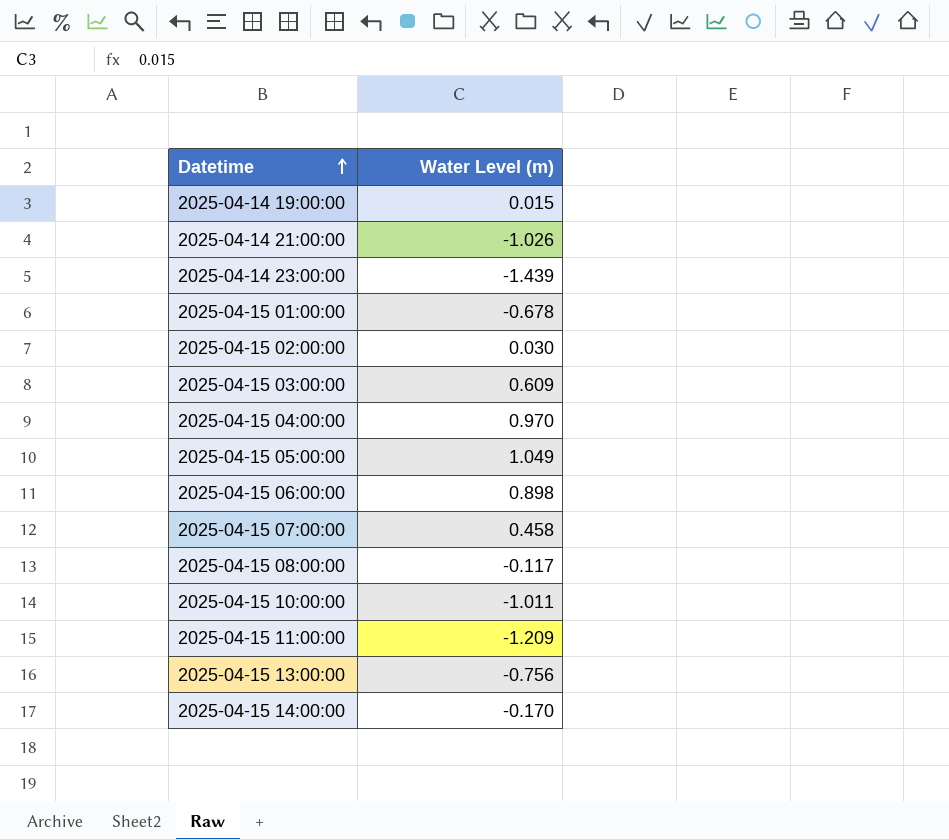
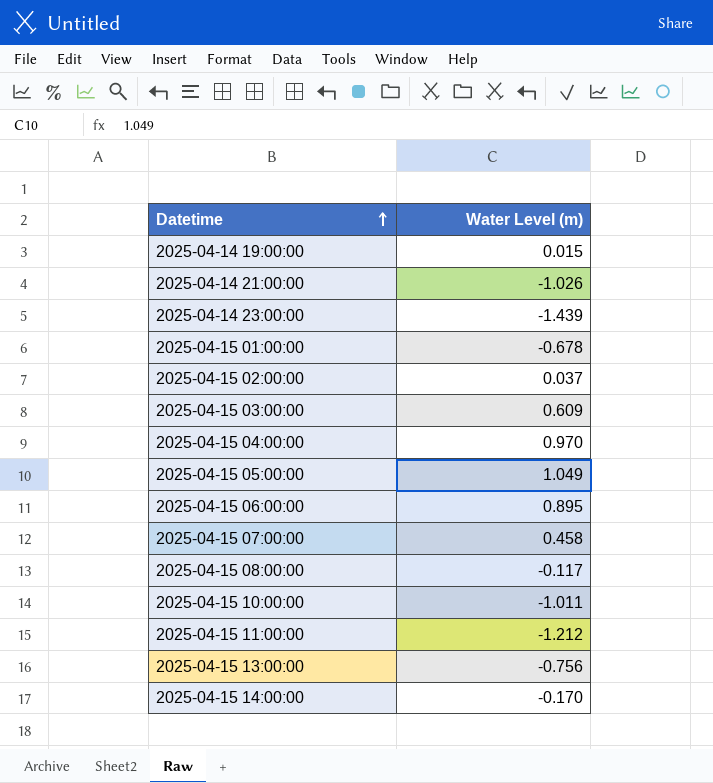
2025-04-15 02:00:00 | Water Level (m): 0.030 -> 0.037
2025-04-15 06:00:00 | Water Level (m): 0.898 -> 0.895
2025-04-15 11:00:00 | Water Level (m): -1.209 -> -1.212

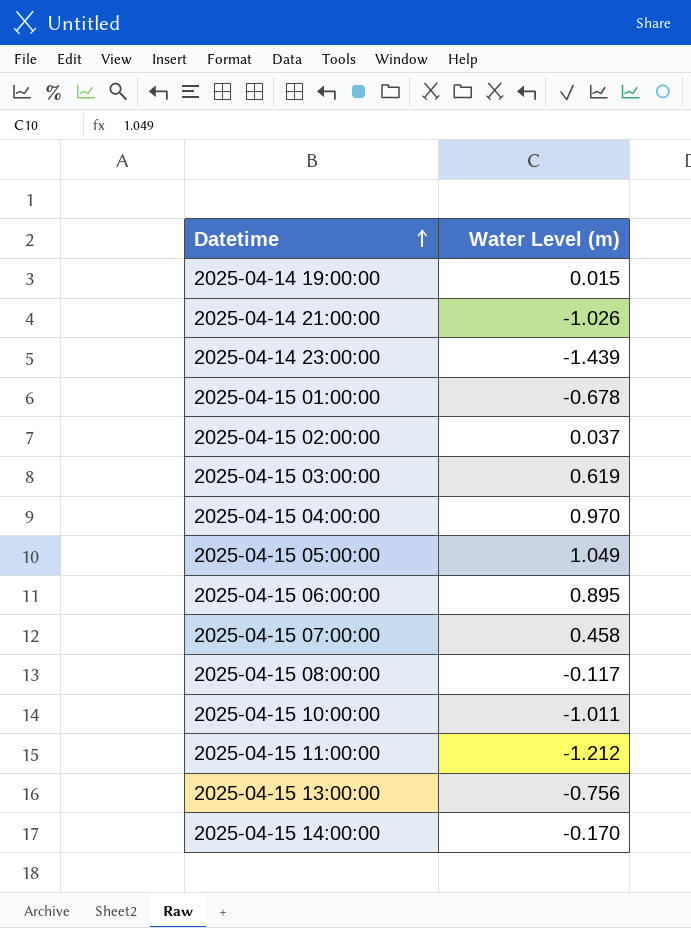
2025-04-15 03:00:00 | Water Level (m): 0.609 -> 0.619

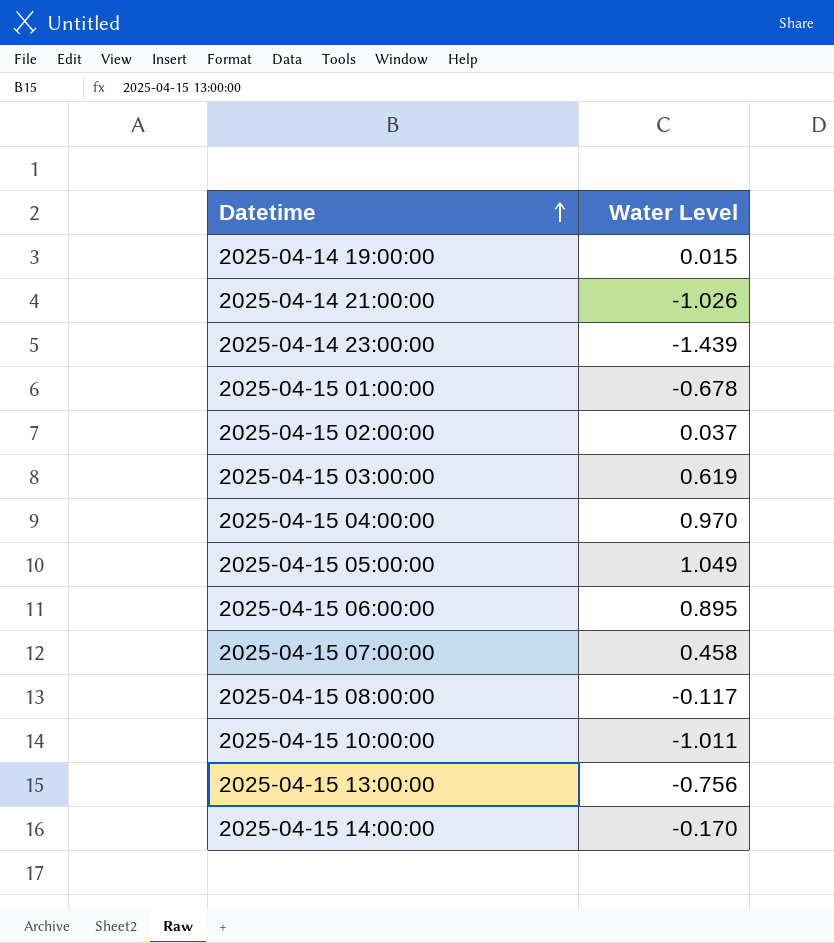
column name: Water Level (m) -> Water Level
row 2025-04-15 11:00:00: -1.212 -> none

